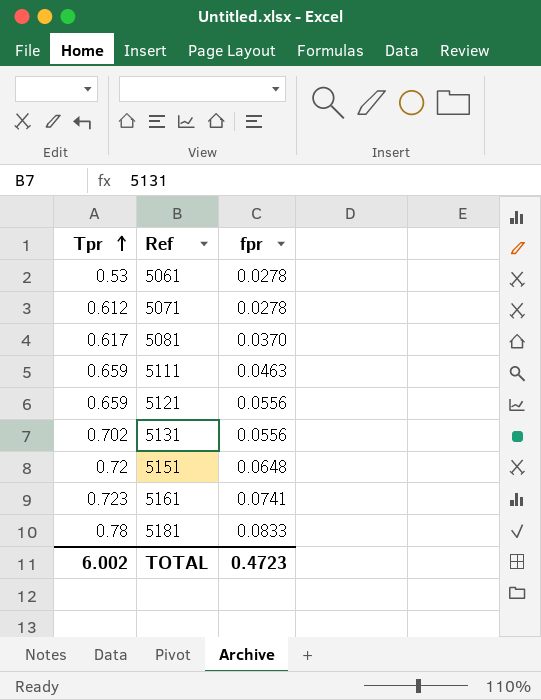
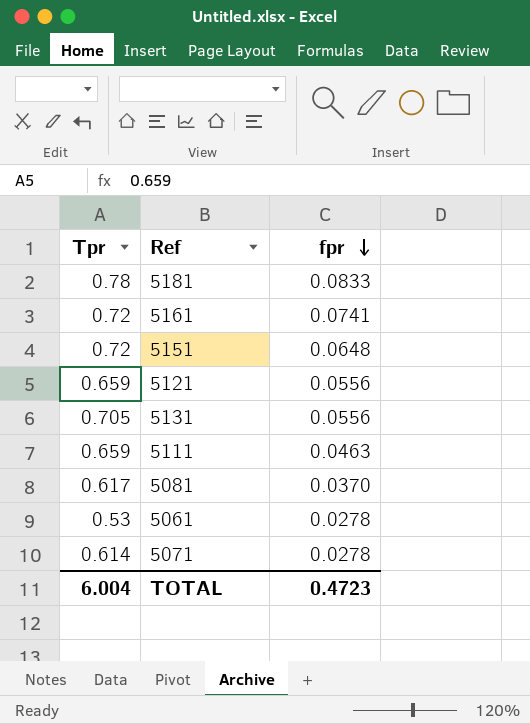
row order: Tpr ascending -> fpr descending
5161 | Tpr: 0.723 -> 0.72
5131 | Tpr: 0.702 -> 0.705
5071 | Tpr: 0.612 -> 0.614
TOTAL | Tpr: 6.002 -> 6.004

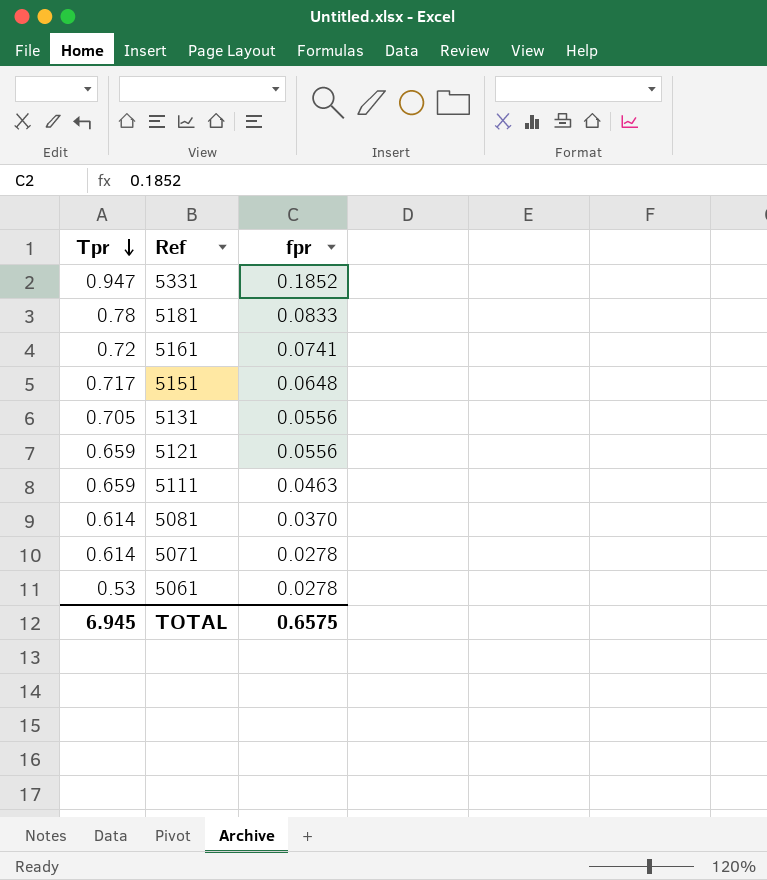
row order: fpr descending -> Tpr descending
row 5331: none -> 0.947 | 0.1852
5151 | Tpr: 0.72 -> 0.717
5081 | Tpr: 0.617 -> 0.614
TOTAL | Tpr: 6.004 -> 6.945
TOTAL | fpr: 0.4723 -> 0.6575

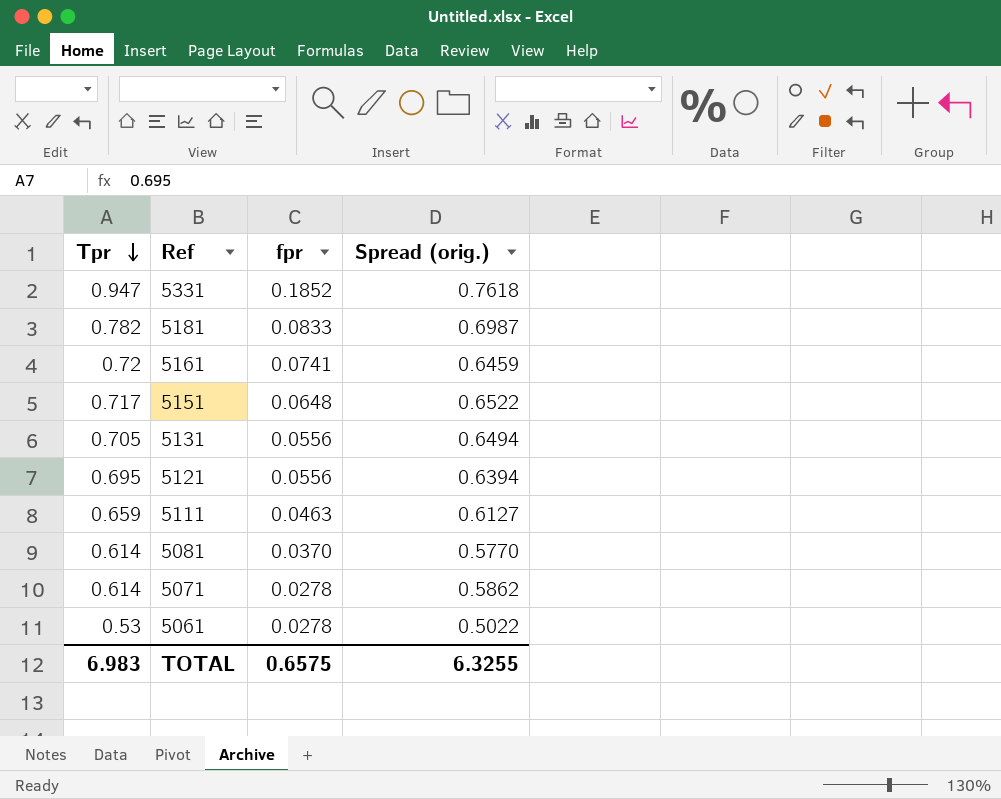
column Spread (orig.) | formula: none -> [Tpr] - [fpr]
5181 | Tpr: 0.78 -> 0.782
5121 | Tpr: 0.659 -> 0.695
TOTAL | Tpr: 6.945 -> 6.983

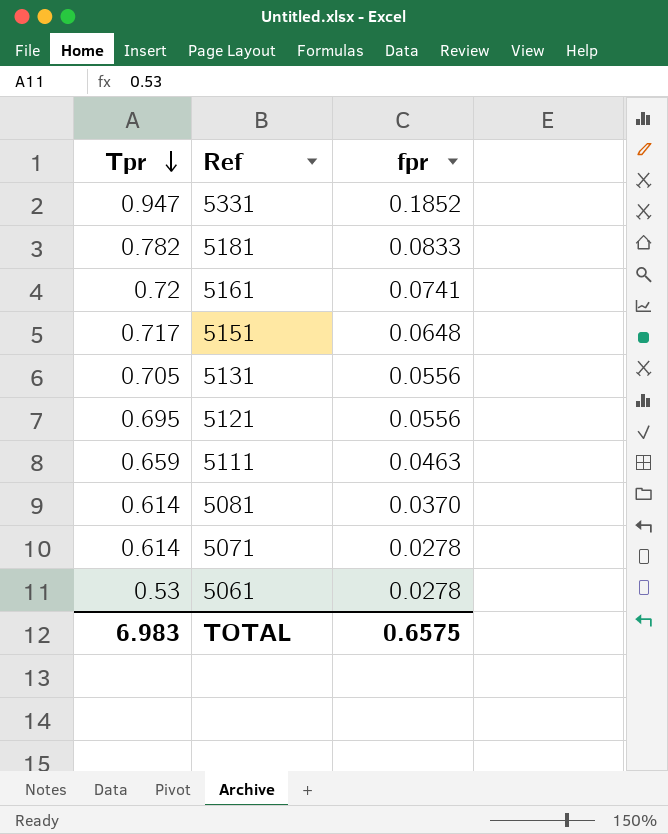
column Spread (orig.) | formula: [Tpr] - [fpr] -> none

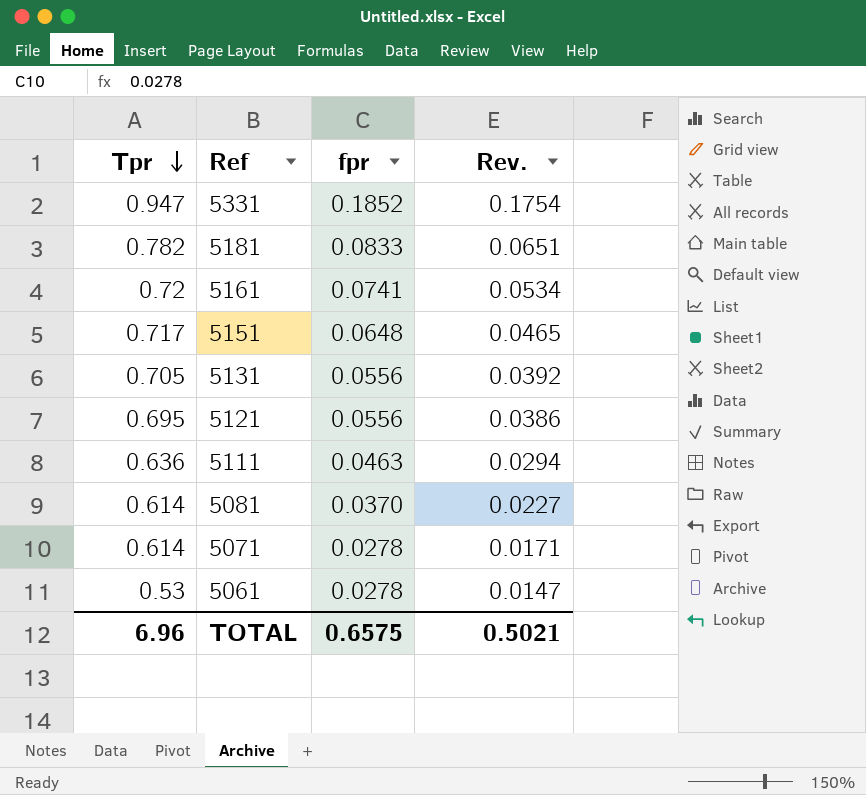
column Rev. | formula: none -> [Tpr] * [fpr]
5111 | Tpr: 0.659 -> 0.636
TOTAL | Tpr: 6.983 -> 6.96

